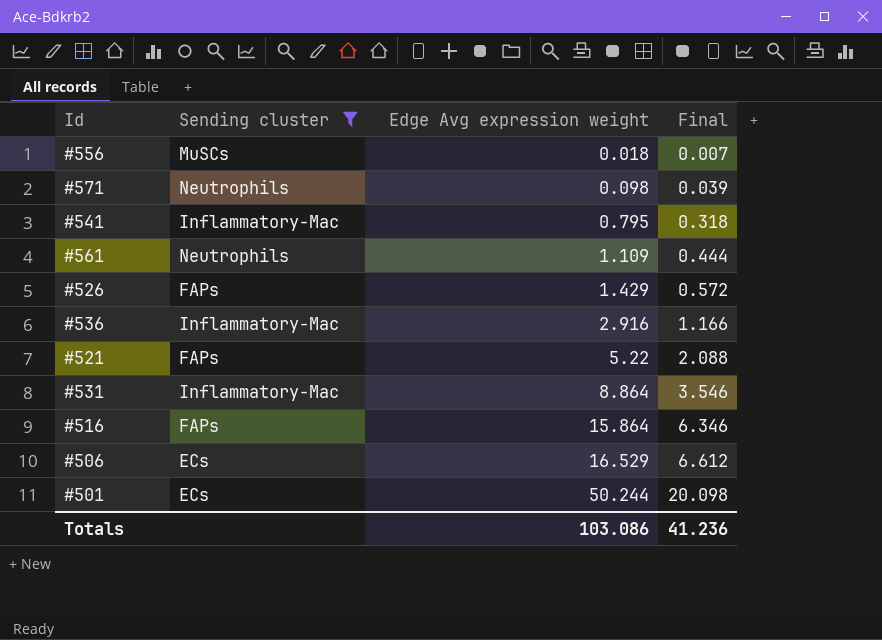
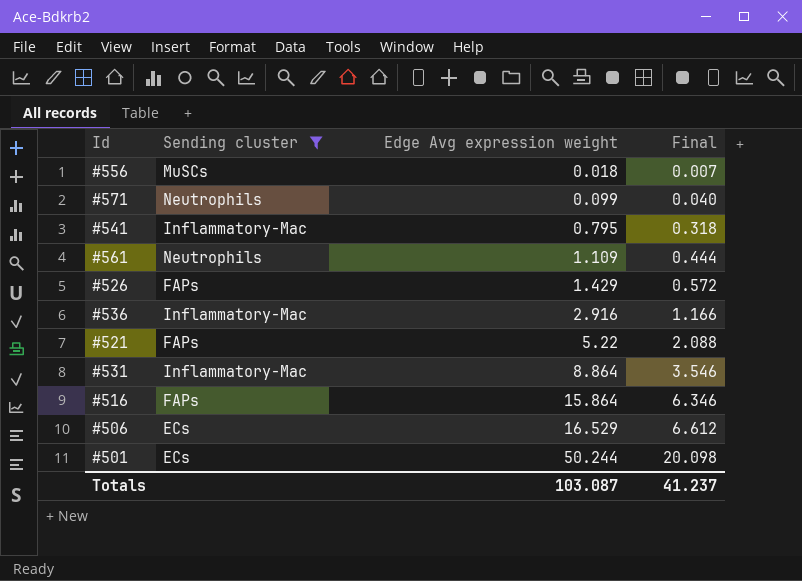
#571 | Edge Avg expression weight: 0.098 -> 0.099
#571 | Final: 0.039 -> 0.040
Totals | Edge Avg expression weight: 103.086 -> 103.087
Totals | Final: 41.236 -> 41.237

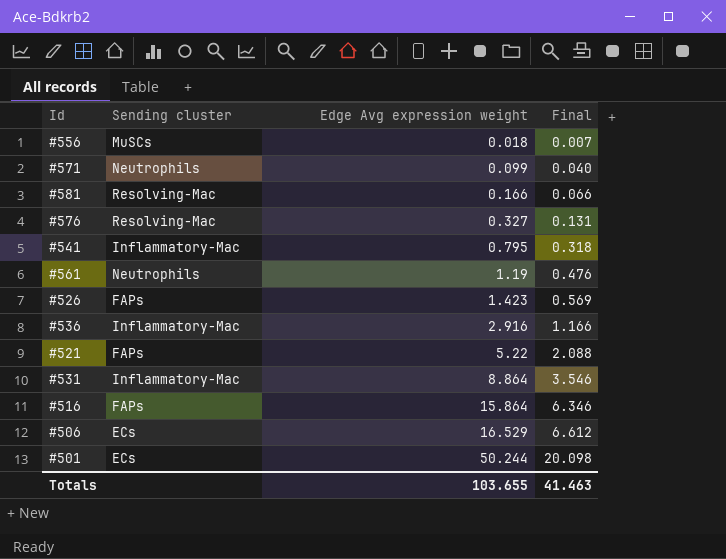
filter: Sending cluster != Resolving-Mac -> none
#561 | Edge Avg expression weight: 1.109 -> 1.19
#561 | Final: 0.444 -> 0.476
#526 | Edge Avg expression weight: 1.429 -> 1.423
#526 | Final: 0.572 -> 0.569
Totals | Edge Avg expression weight: 103.087 -> 103.655
Totals | Final: 41.237 -> 41.463

